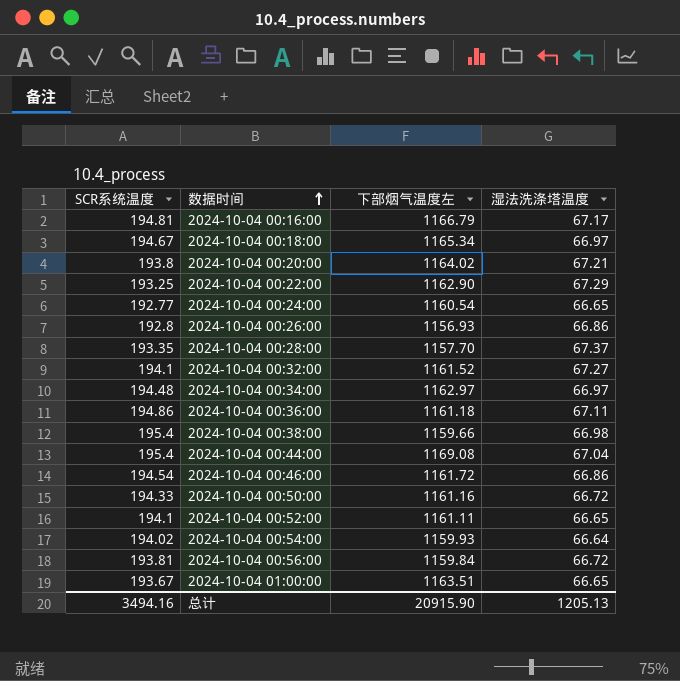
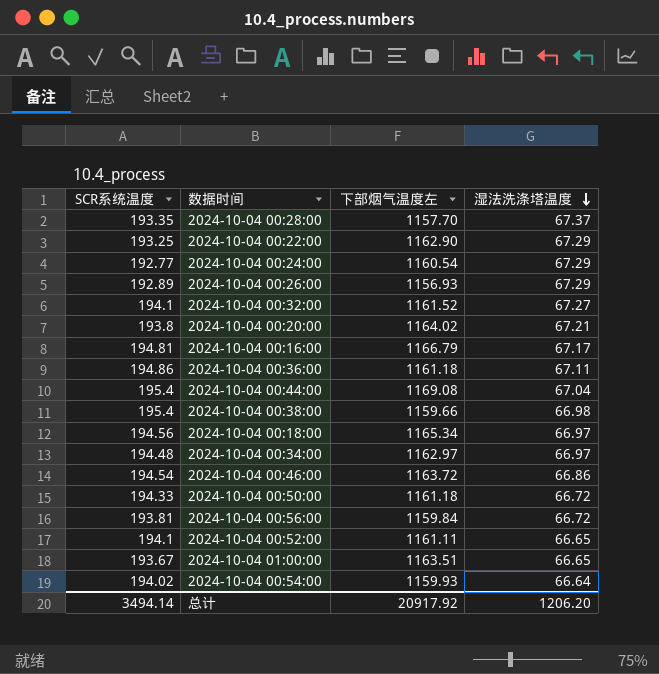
row order: 数据时间 ascending -> 湿法洗涤塔温度 descending
2024-10-04 00:24:00 | 湿法洗涤塔温度: 66.65 -> 67.29
2024-10-04 00:26:00 | SCR系统温度: 192.8 -> 192.89
2024-10-04 00:26:00 | 湿法洗涤塔温度: 66.86 -> 67.29
2024-10-04 00:18:00 | SCR系统温度: 194.67 -> 194.56
2024-10-04 00:46:00 | 下部烟气温度左: 1161.72 -> 1163.72
2024-10-04 00:50:00 | 下部烟气温度左: 1161.16 -> 1161.18
总计 | SCR系统温度: 3494.16 -> 3494.14
总计 | 下部烟气温度左: 20915.90 -> 20917.92
总计 | 湿法洗涤塔温度: 1205.13 -> 1206.20

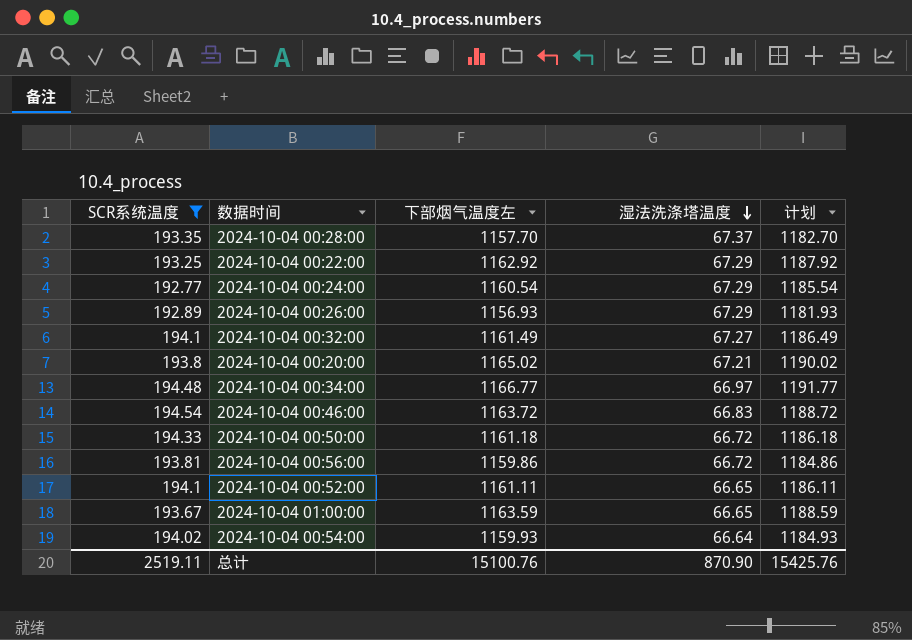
filter: none -> SCR系统温度 <= 194.54
column 计划 | formula: none -> [下部烟气温度左] + 25
2024-10-04 00:22:00 | 下部烟气温度左: 1162.90 -> 1162.92
2024-10-04 00:32:00 | 下部烟气温度左: 1161.52 -> 1161.49
2024-10-04 00:20:00 | 下部烟气温度左: 1164.02 -> 1165.02
2024-10-04 00:34:00 | 下部烟气温度左: 1162.97 -> 1166.77
2024-10-04 00:46:00 | 湿法洗涤塔温度: 66.86 -> 66.83
2024-10-04 00:56:00 | 下部烟气温度左: 1159.84 -> 1159.86
2024-10-04 01:00:00 | 下部烟气温度左: 1163.51 -> 1163.59
总计 | SCR系统温度: 3494.14 -> 2519.11
总计 | 下部烟气温度左: 20917.92 -> 15100.76
总计 | 湿法洗涤塔温度: 1206.20 -> 870.90

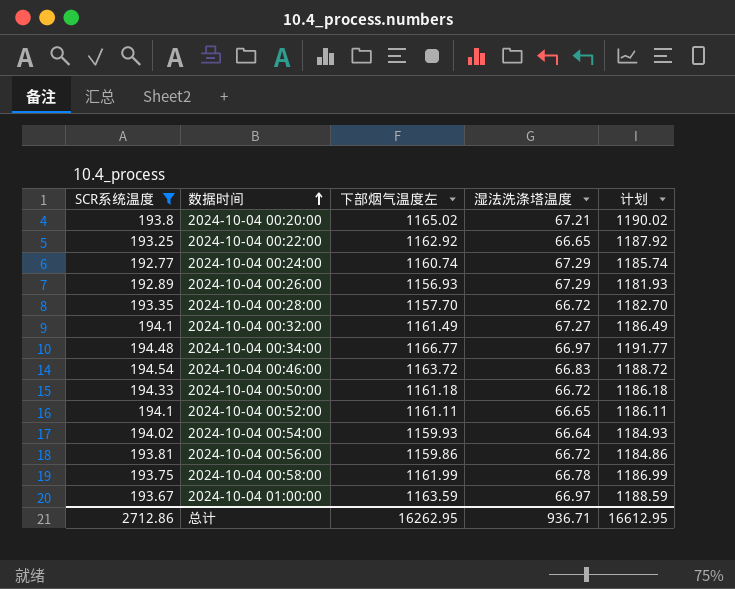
row order: 湿法洗涤塔温度 descending -> 数据时间 ascending
2024-10-04 00:22:00 | 湿法洗涤塔温度: 67.29 -> 66.65
2024-10-04 00:24:00 | 下部烟气温度左: 1160.54 -> 1160.74
2024-10-04 00:24:00 | 计划: 1185.54 -> 1185.74
2024-10-04 00:28:00 | 湿法洗涤塔温度: 67.37 -> 66.72
row 2024-10-04 00:58:00: none -> 193.75 | 1161.99 | 66.78 | 1186.99
2024-10-04 01:00:00 | 湿法洗涤塔温度: 66.65 -> 66.97
总计 | SCR系统温度: 2519.11 -> 2712.86
总计 | 下部烟气温度左: 15100.76 -> 16262.95
总计 | 湿法洗涤塔温度: 870.90 -> 936.71
总计 | 计划: 15425.76 -> 16612.95

